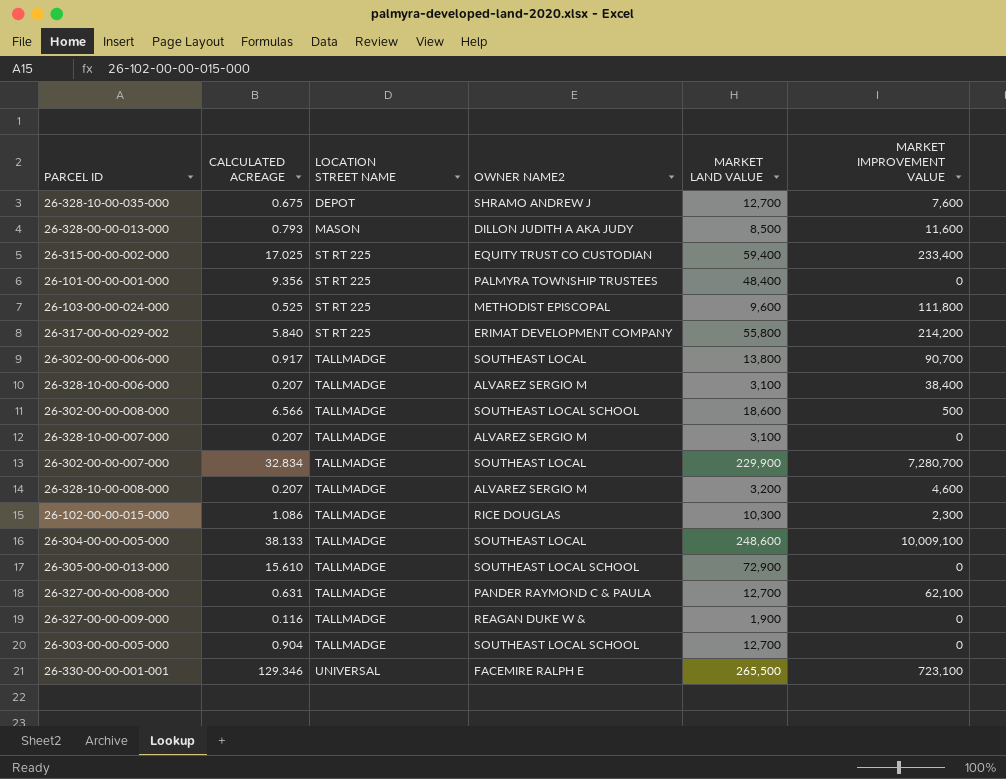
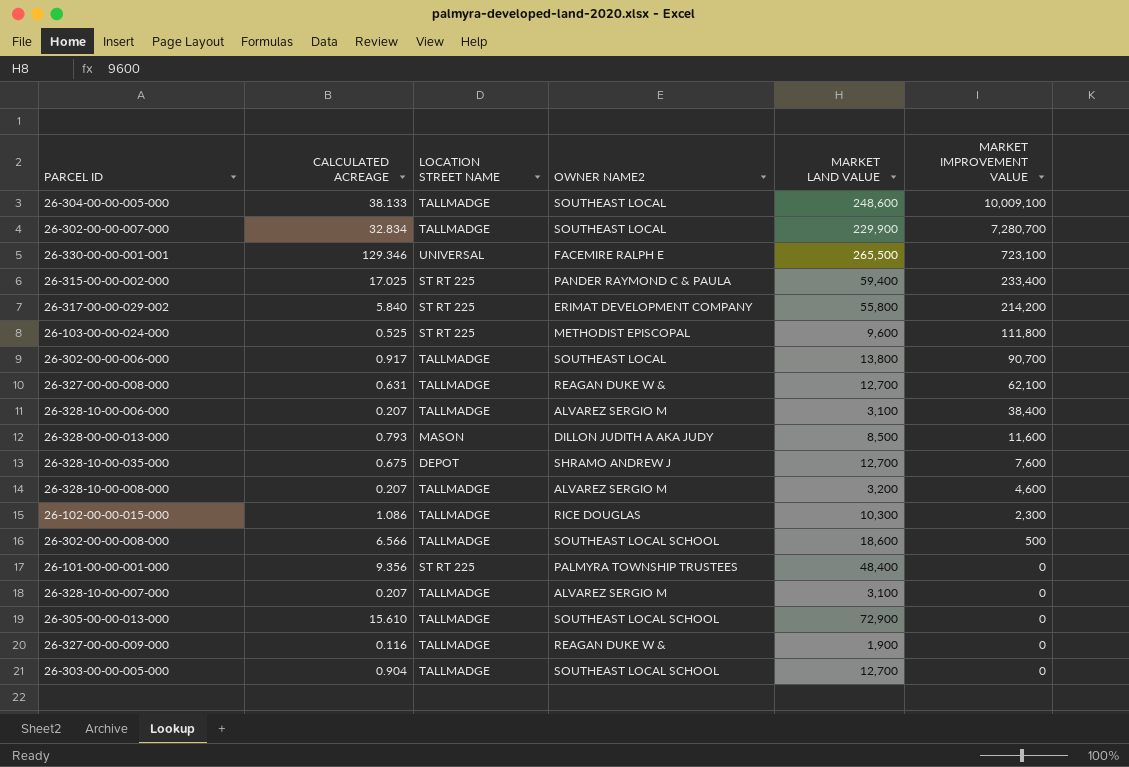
row order: LOCATION STREET NAME ascending -> MARKET IMPROVEMENT VALUE descending
26-315-00-00-002-000 | OWNER NAME2: EQUITY TRUST CO CUSTODIAN -> PANDER RAYMOND C & PAULA
26-327-00-00-008-000 | OWNER NAME2: PANDER RAYMOND C & PAULA -> REAGAN DUKE W &

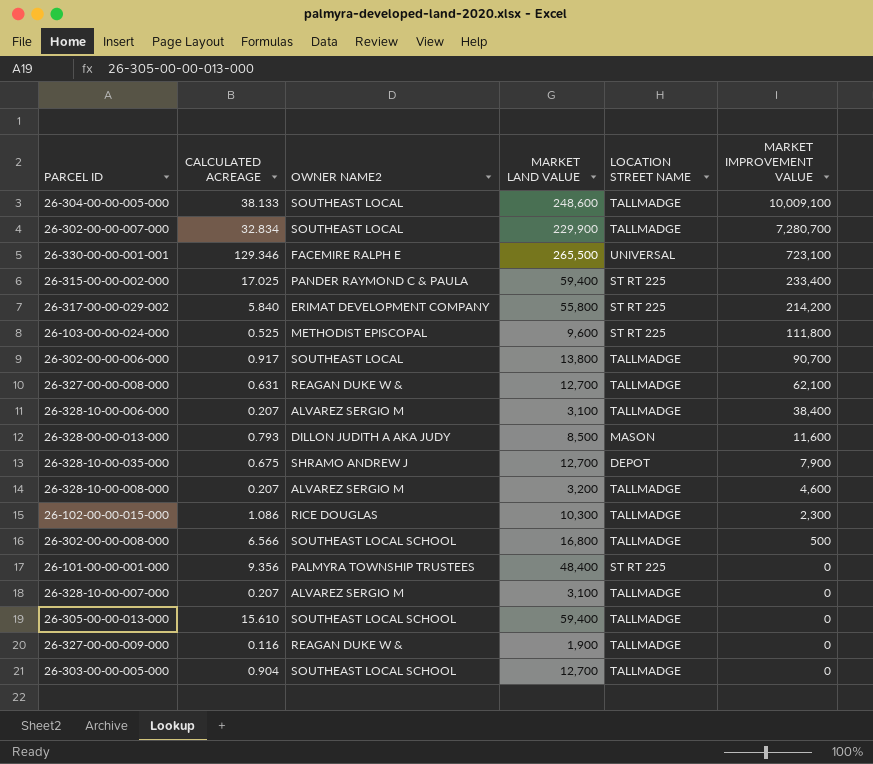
column LOCATION STREET NAME | position: 3 -> 5
26-328-10-00-035-000 | MARKET IMPROVEMENT VALUE: 7,600 -> 7,900
26-302-00-00-008-000 | MARKET LAND VALUE: 18,600 -> 16,800
26-305-00-00-013-000 | MARKET LAND VALUE: 72,900 -> 59,400

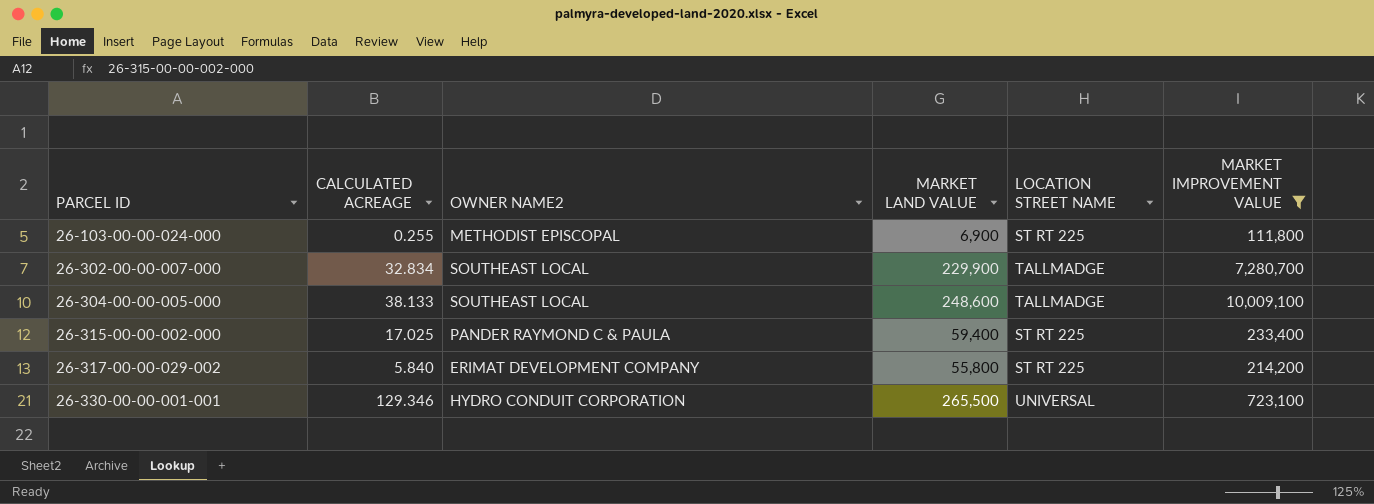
filter: none -> MARKET IMPROVEMENT VALUE >= 111,800
row order: MARKET IMPROVEMENT VALUE descending -> PARCEL ID ascending
26-103-00-00-024-000 | CALCULATED ACREAGE: 0.525 -> 0.255
26-103-00-00-024-000 | MARKET LAND VALUE: 9,600 -> 6,900
26-330-00-00-001-001 | OWNER NAME2: FACEMIRE RALPH E -> HYDRO CONDUIT CORPORATION

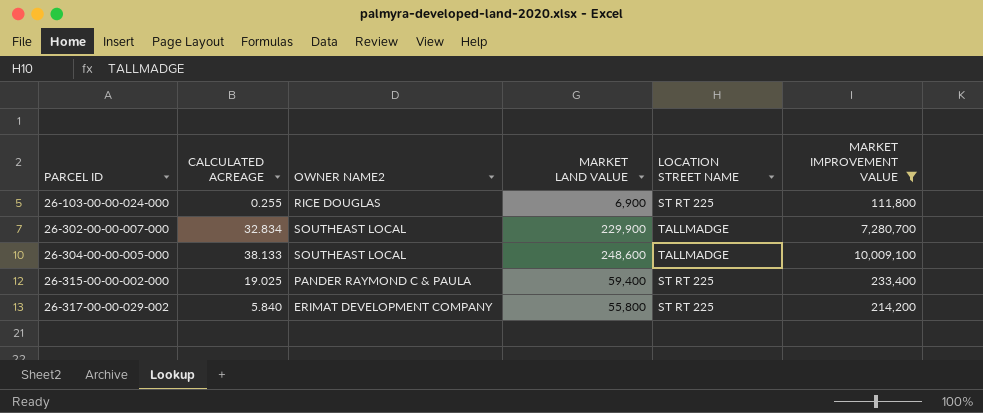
row 26-330-00-00-001-001: 129.346 | HYDRO CONDUIT CORPORATION | 265,500 | UNIVERSAL | 723,100 -> none
26-103-00-00-024-000 | OWNER NAME2: METHODIST EPISCOPAL -> RICE DOUGLAS
26-315-00-00-002-000 | CALCULATED ACREAGE: 17.025 -> 19.025

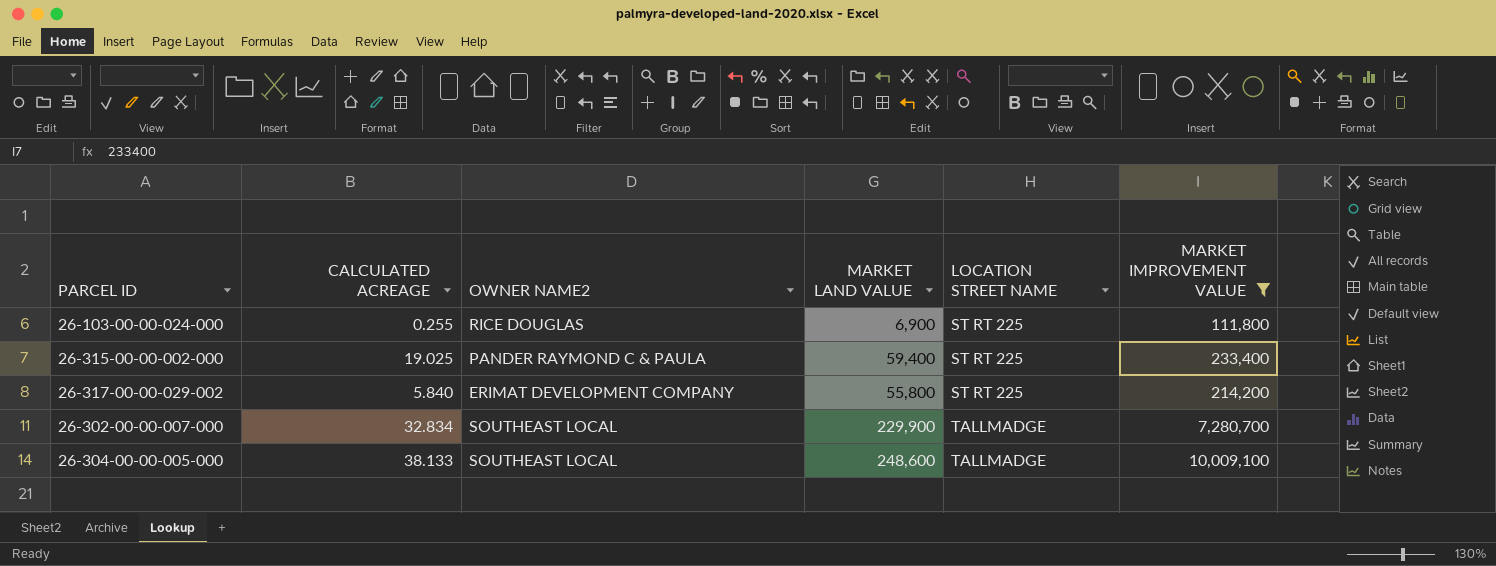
row order: PARCEL ID ascending -> LOCATION STREET NAME ascending

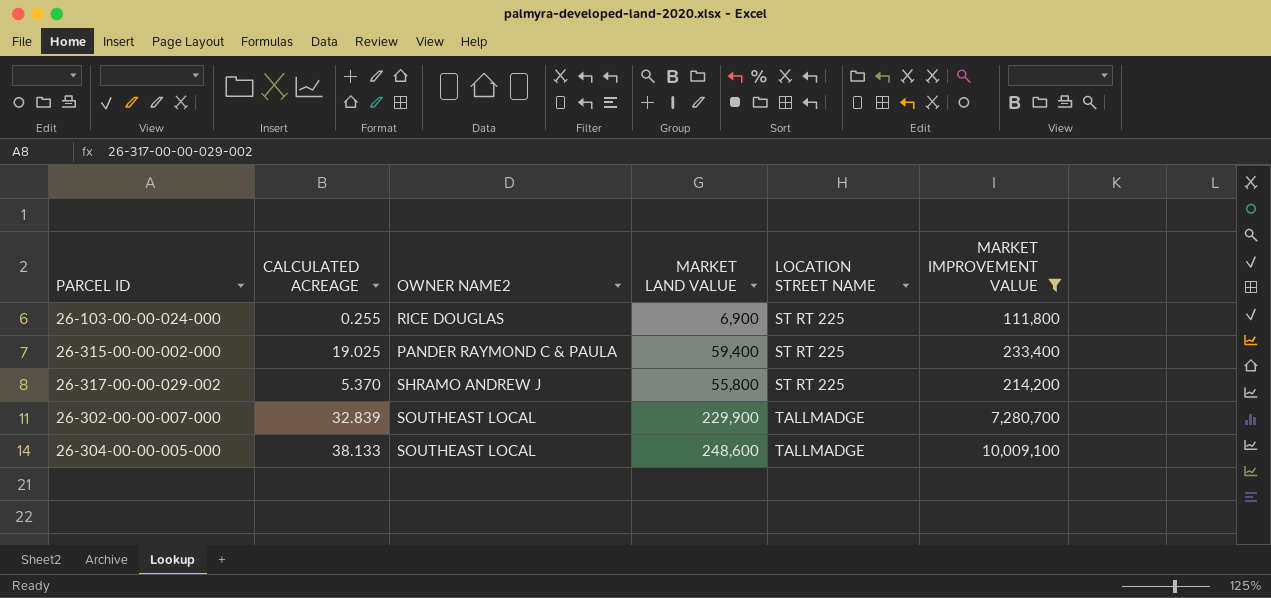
26-317-00-00-029-002 | CALCULATED ACREAGE: 5.840 -> 5.370
26-317-00-00-029-002 | OWNER NAME2: ERIMAT DEVELOPMENT COMPANY -> SHRAMO ANDREW J
26-302-00-00-007-000 | CALCULATED ACREAGE: 32.834 -> 32.839

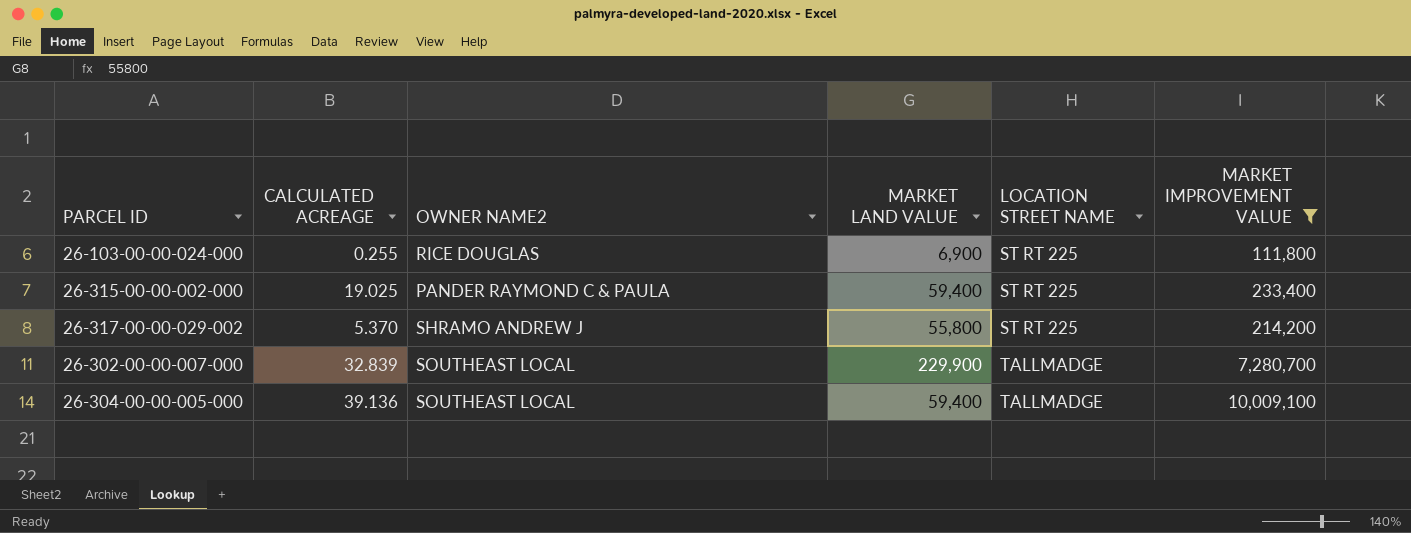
26-304-00-00-005-000 | CALCULATED ACREAGE: 38.133 -> 39.136
26-304-00-00-005-000 | MARKET LAND VALUE: 248,600 -> 59,400

